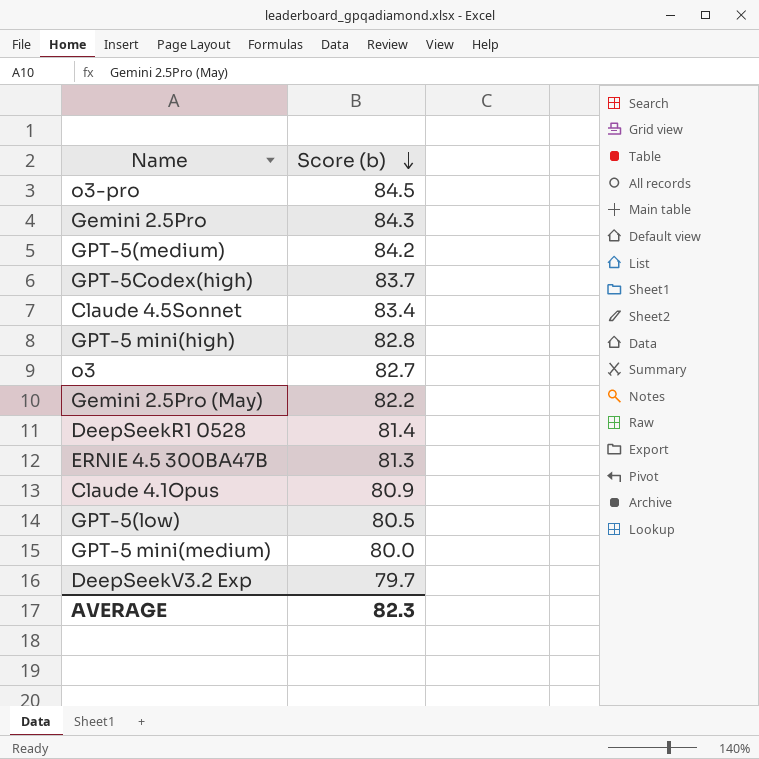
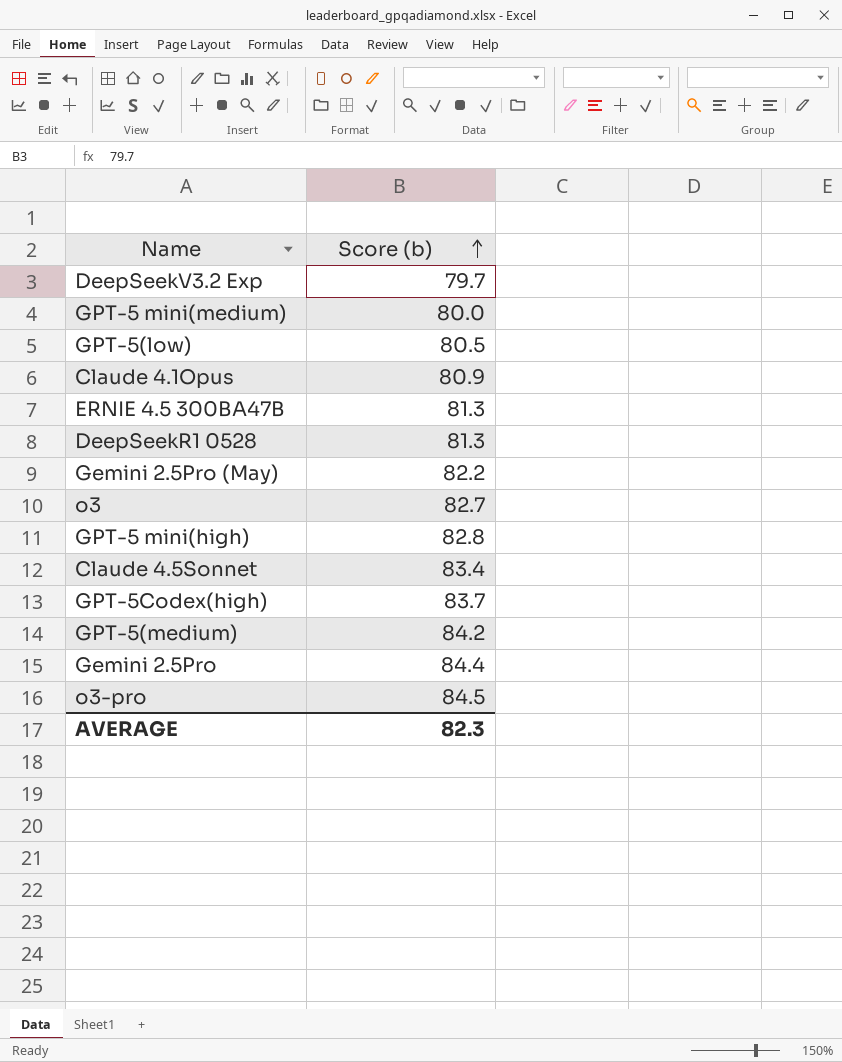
row order: Score (b) descending -> Score (b) ascending
DeepSeekR1 0528 | Score (b): 81.4 -> 81.3
Gemini 2.5Pro | Score (b): 84.3 -> 84.4

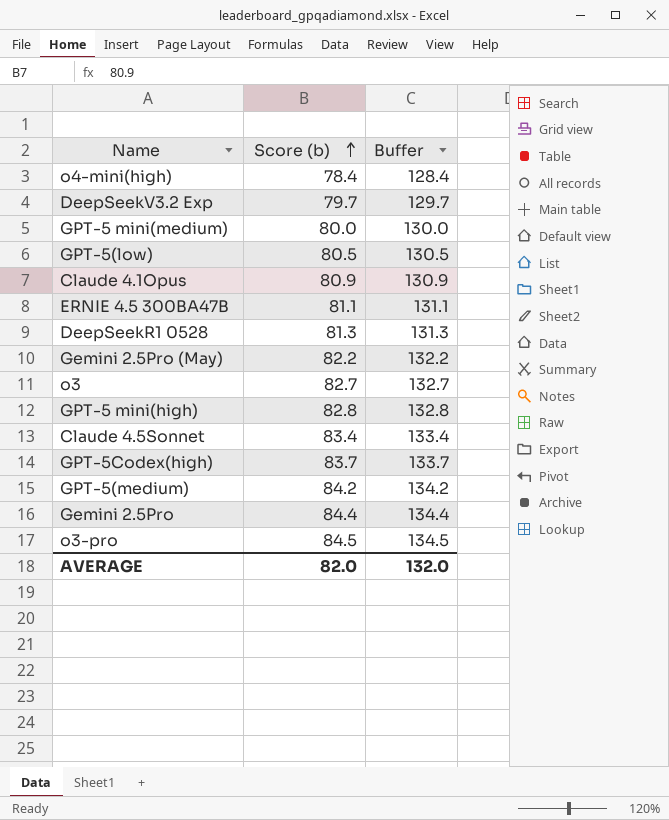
column Buffer | formula: none -> [Score (b)] + 50
row o4-mini(high): none -> 78.4 | 128.4
ERNIE 4.5 300BA47B | Score (b): 81.3 -> 81.1
AVERAGE | Score (b): 82.3 -> 82.0

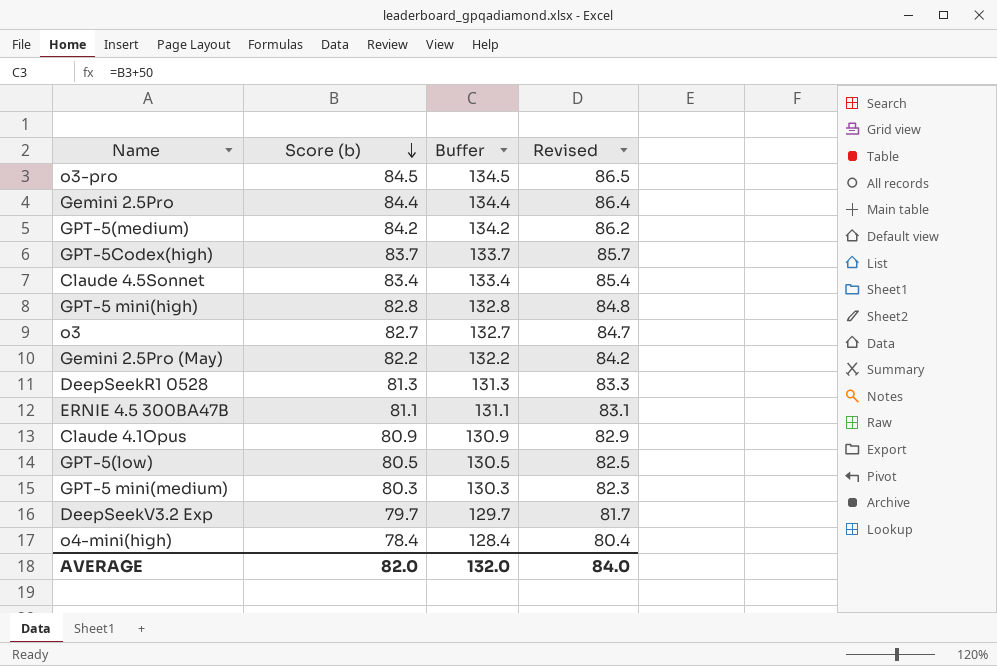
row order: Score (b) ascending -> Score (b) descending
column Revised | formula: none -> [Score (b)] + 2
GPT-5 mini(medium) | Score (b): 80.0 -> 80.3
GPT-5 mini(medium) | Buffer: 130.0 -> 130.3

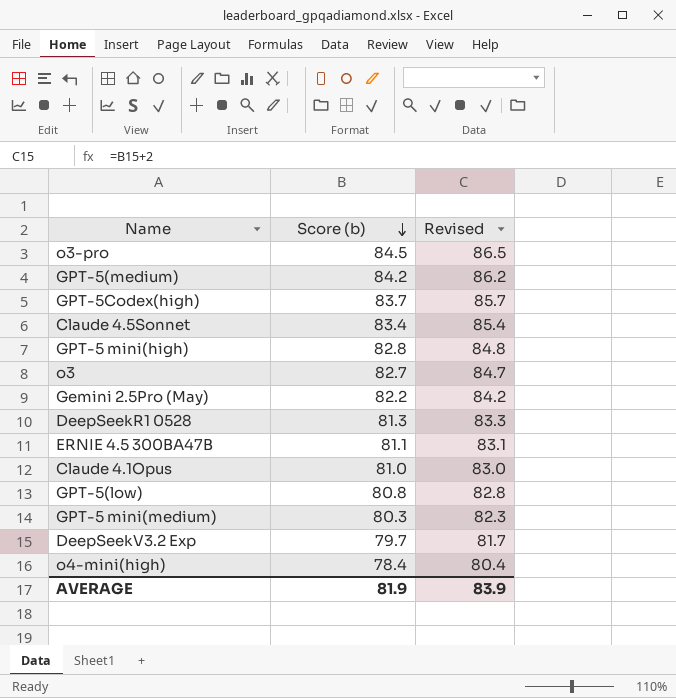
column Buffer | formula: [Score (b)] + 50 -> none
row Gemini 2.5Pro: 84.4 | 134.4 | 86.4 -> none
Claude 4.1Opus | Score (b): 80.9 -> 81.0
Claude 4.1Opus | Revised: 82.9 -> 83.0
GPT-5(low) | Score (b): 80.5 -> 80.8
GPT-5(low) | Revised: 82.5 -> 82.8
AVERAGE | Score (b): 82.0 -> 81.9
AVERAGE | Revised: 84.0 -> 83.9

